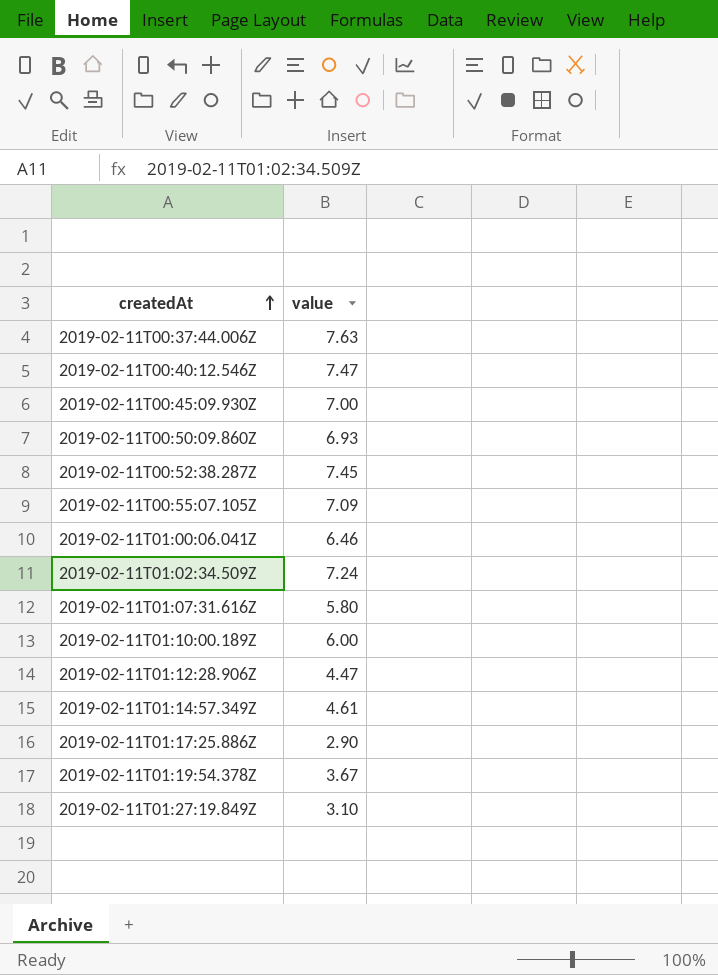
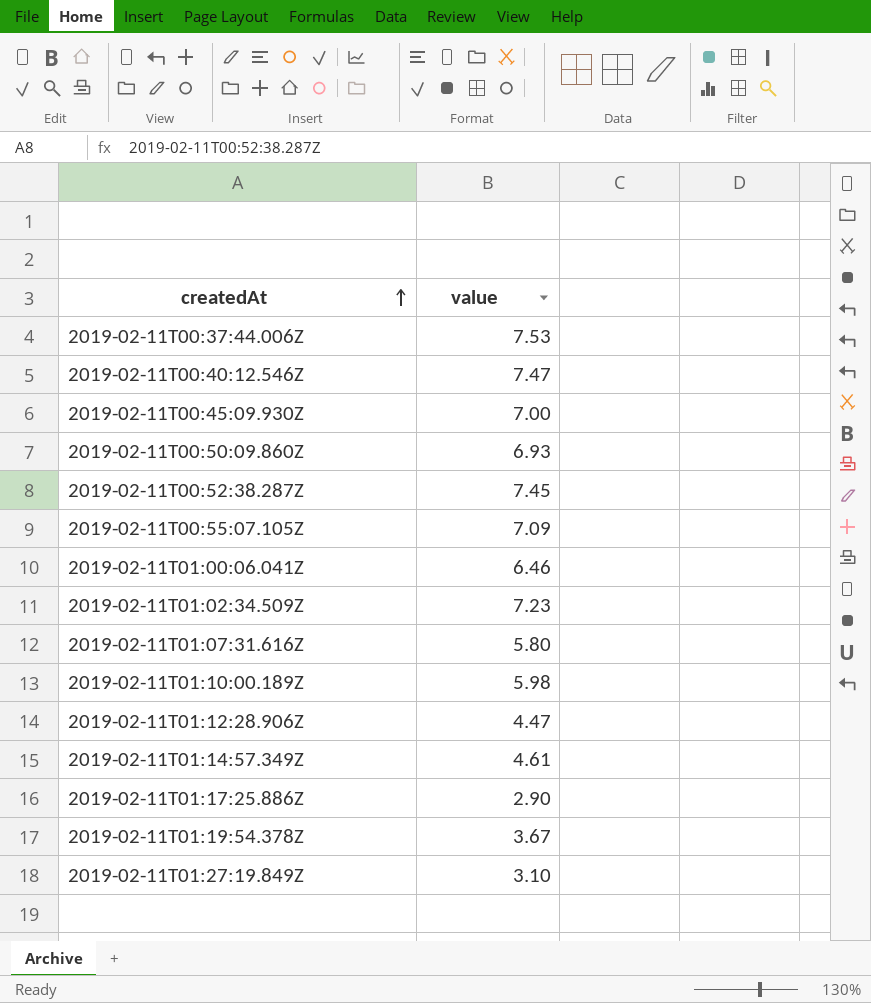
2019-02-11T00:37:44.006Z | value: 7.63 -> 7.53
2019-02-11T01:02:34.509Z | value: 7.24 -> 7.23
2019-02-11T01:10:00.189Z | value: 6.00 -> 5.98

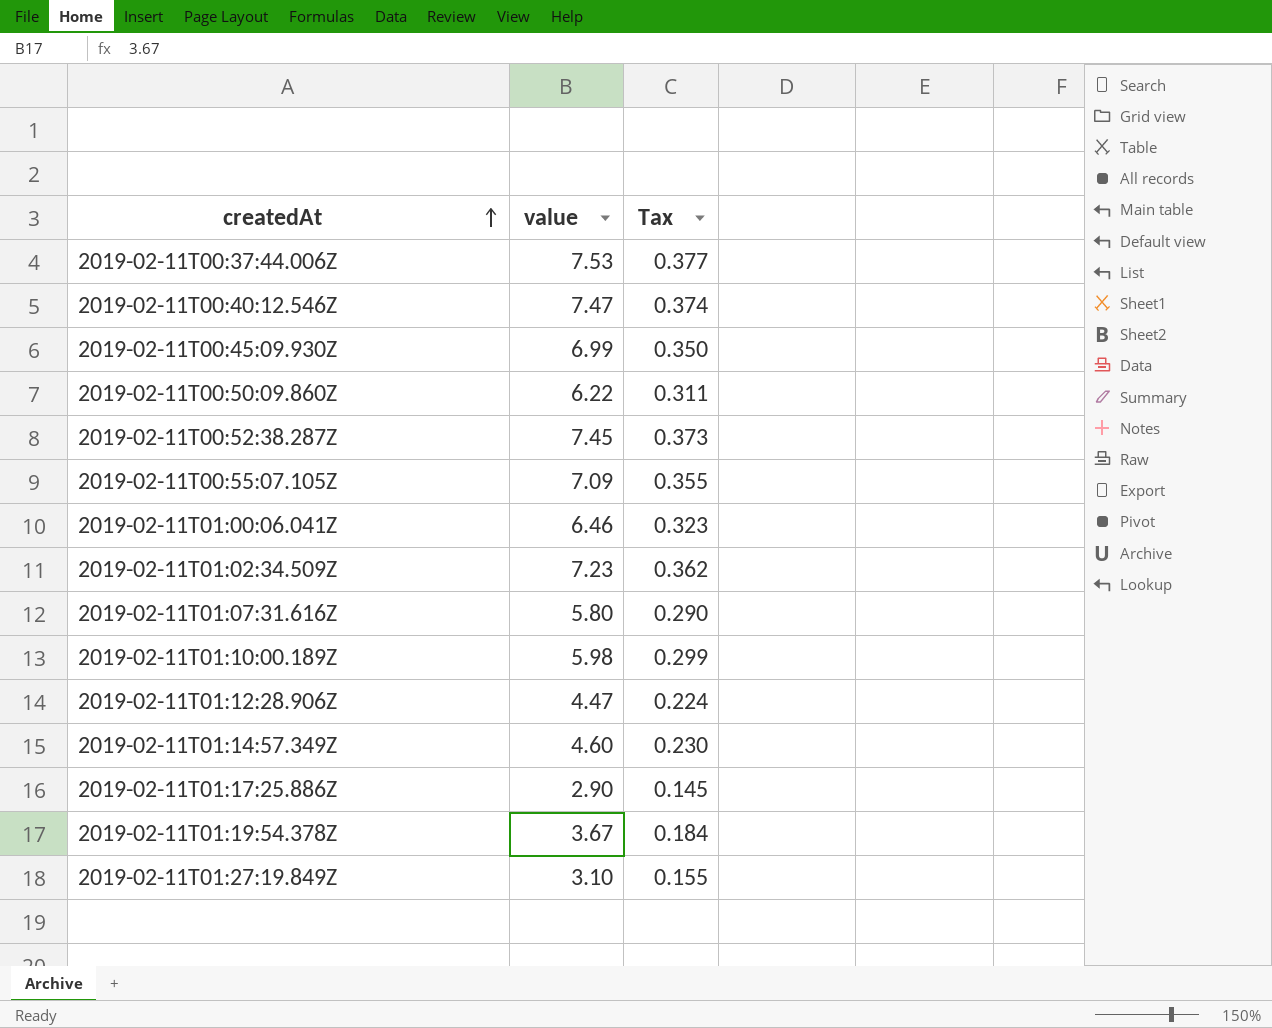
column Tax | formula: none -> [value] * 0.05
2019-02-11T00:45:09.930Z | value: 7.00 -> 6.99
2019-02-11T00:50:09.860Z | value: 6.93 -> 6.22
2019-02-11T01:14:57.349Z | value: 4.61 -> 4.60

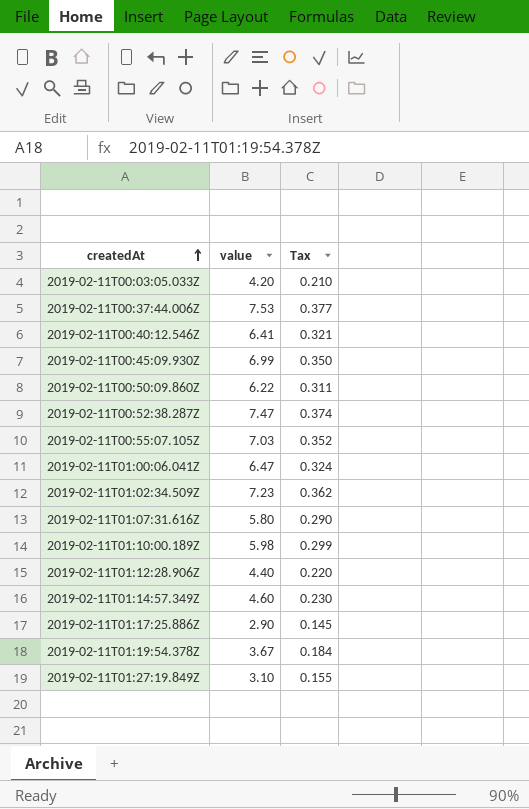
row 2019-02-11T00:03:05.033Z: none -> 4.20 | 0.210
2019-02-11T00:40:12.546Z | value: 7.47 -> 6.41
2019-02-11T00:40:12.546Z | Tax: 0.374 -> 0.321
2019-02-11T00:52:38.287Z | value: 7.45 -> 7.47
2019-02-11T00:52:38.287Z | Tax: 0.373 -> 0.374
2019-02-11T00:55:07.105Z | value: 7.09 -> 7.03
2019-02-11T00:55:07.105Z | Tax: 0.355 -> 0.352
2019-02-11T01:00:06.041Z | value: 6.46 -> 6.47
2019-02-11T01:00:06.041Z | Tax: 0.323 -> 0.324
2019-02-11T01:12:28.906Z | value: 4.47 -> 4.40
2019-02-11T01:12:28.906Z | Tax: 0.224 -> 0.220

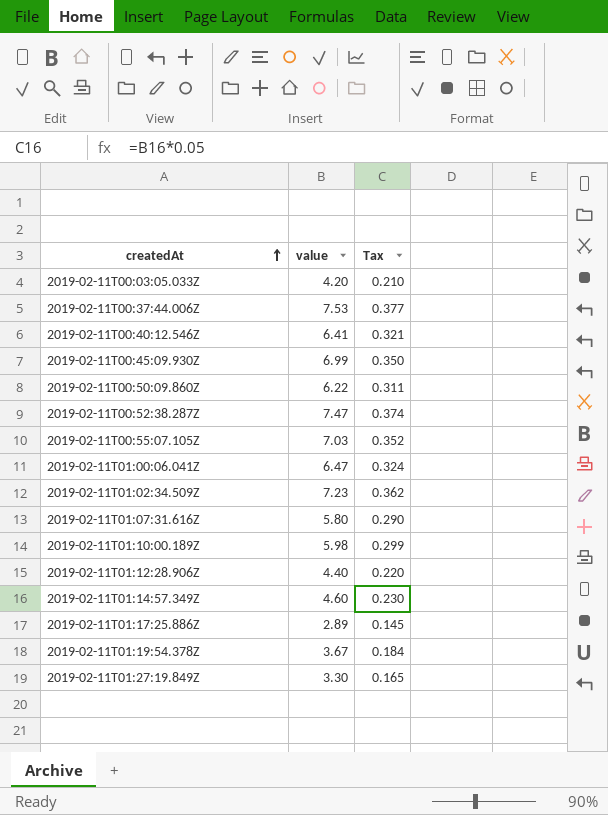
2019-02-11T01:17:25.886Z | value: 2.90 -> 2.89
2019-02-11T01:27:19.849Z | value: 3.10 -> 3.30
2019-02-11T01:27:19.849Z | Tax: 0.155 -> 0.165

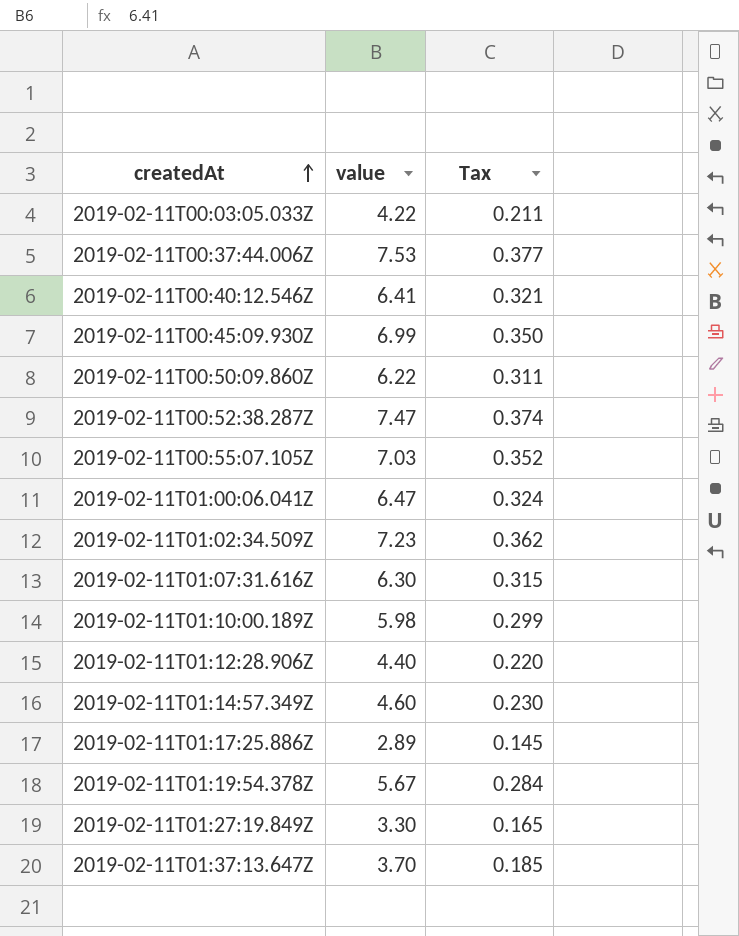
2019-02-11T00:03:05.033Z | value: 4.20 -> 4.22
2019-02-11T00:03:05.033Z | Tax: 0.210 -> 0.211
2019-02-11T01:07:31.616Z | value: 5.80 -> 6.30
2019-02-11T01:07:31.616Z | Tax: 0.290 -> 0.315
2019-02-11T01:19:54.378Z | value: 3.67 -> 5.67
2019-02-11T01:19:54.378Z | Tax: 0.184 -> 0.284
row 2019-02-11T01:37:13.647Z: none -> 3.70 | 0.185

